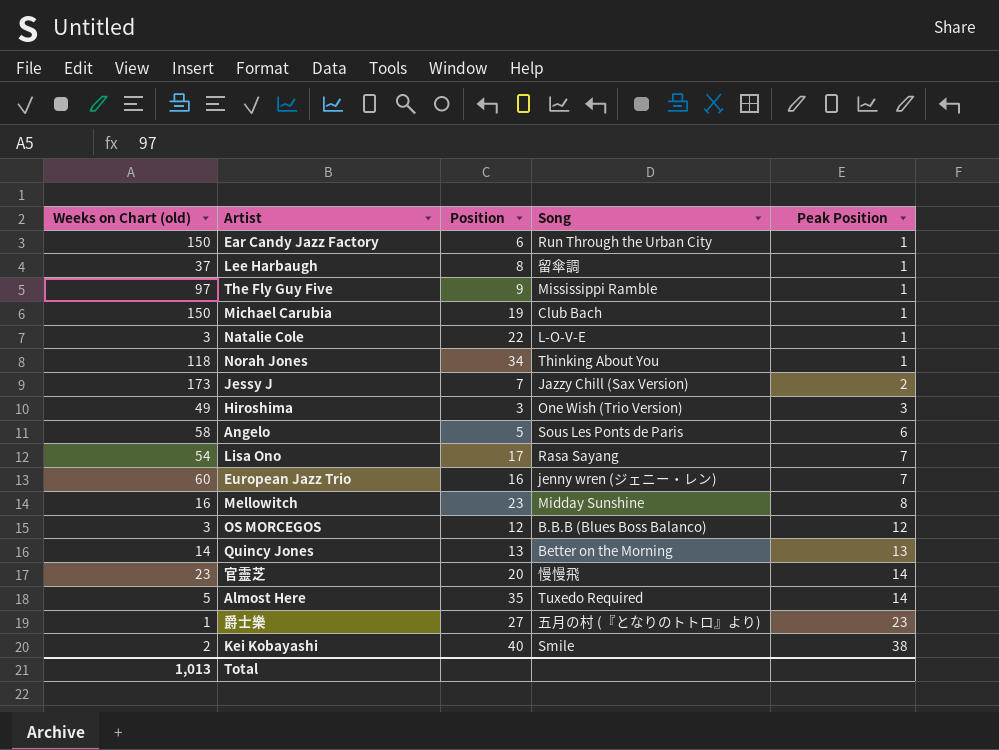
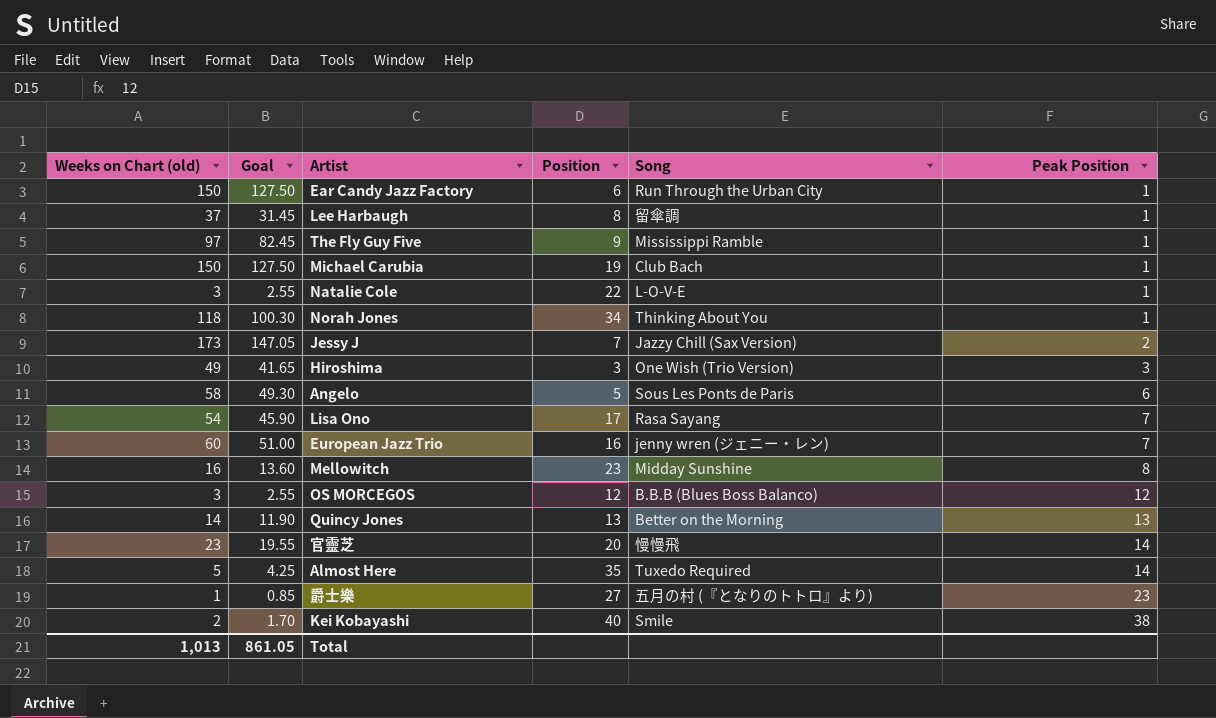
column Goal | formula: none -> [Weeks on Chart (old)] * 0.85

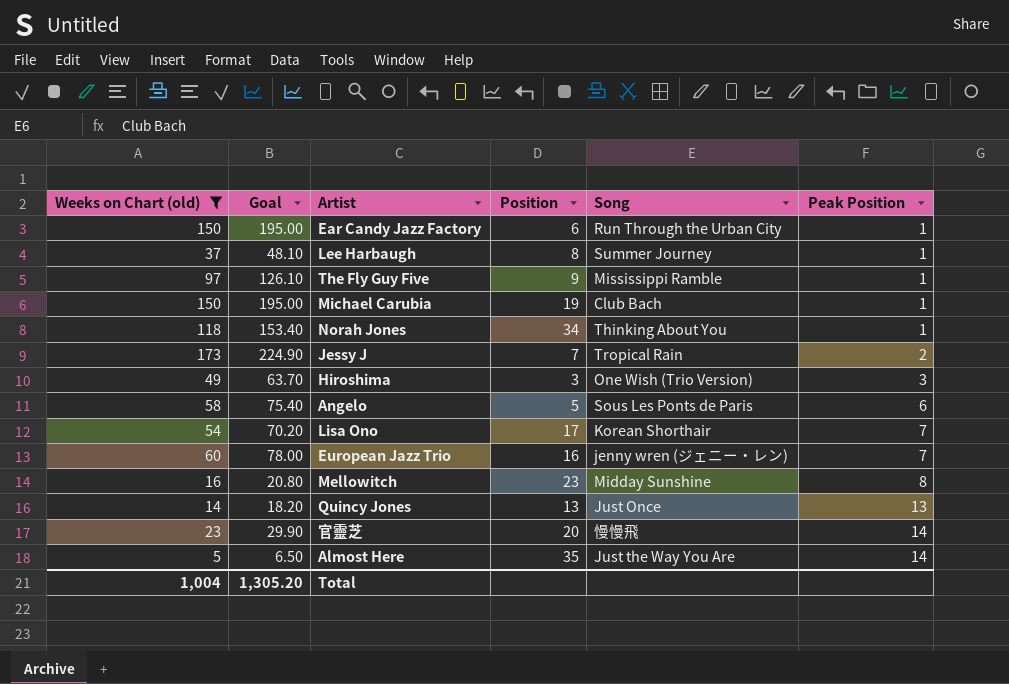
filter: none -> Weeks on Chart (old) >= 5
column Goal | formula: [Weeks on Chart (old)] * 0.85 -> [Weeks on Chart (old)] * 1.3
Lee Harbaugh | Song: 留傘調 -> Summer Journey
Jessy J | Song: Jazzy Chill (Sax Version) -> Tropical Rain
Lisa Ono | Song: Rasa Sayang -> Korean Shorthair
Quincy Jones | Song: Better on the Morning -> Just Once
Almost Here | Song: Tuxedo Required -> Just the Way You Are
Total | Weeks on Chart (old): 1,013 -> 1,004
Total | Goal: 861.05 -> 1,305.20

